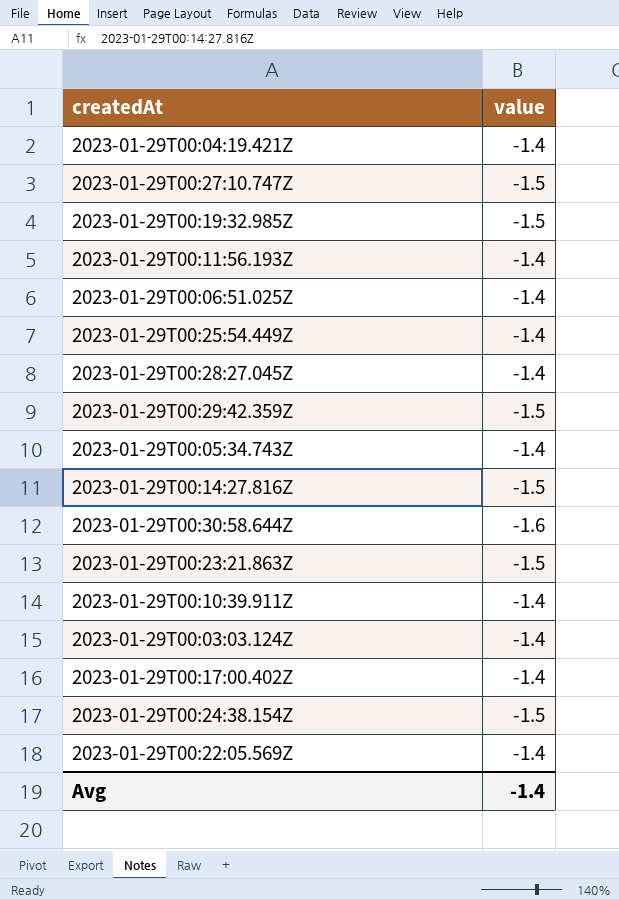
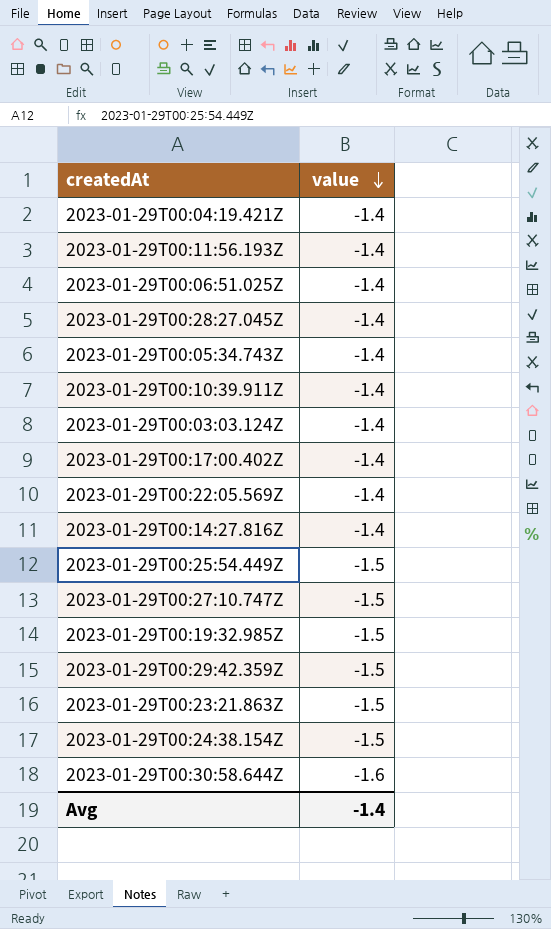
row order: none -> value descending
2023-01-29T00:14:27.816Z | value: -1.5 -> -1.4
2023-01-29T00:25:54.449Z | value: -1.4 -> -1.5

